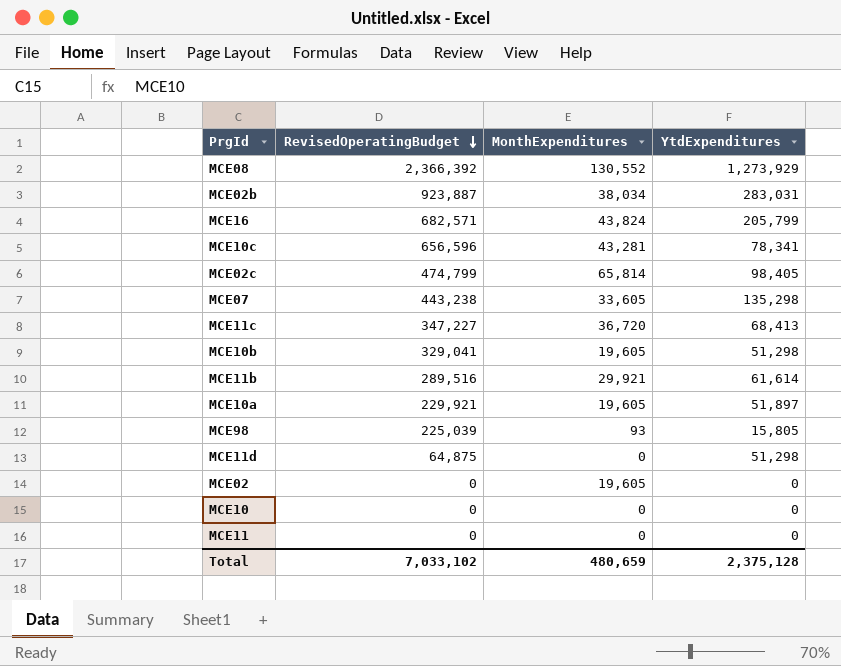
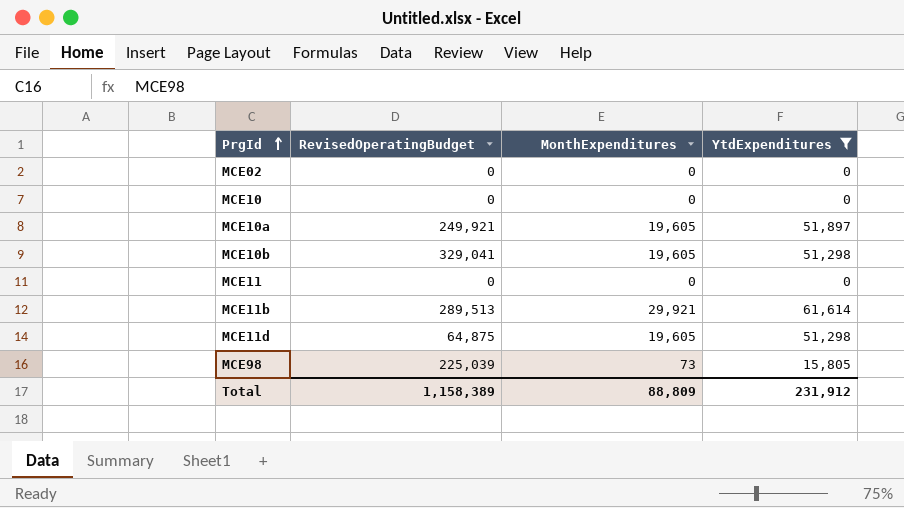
filter: none -> YtdExpenditures <= 61,614
row order: RevisedOperatingBudget descending -> PrgId ascending
MCE02 | MonthExpenditures: 19,605 -> 0
MCE10a | RevisedOperatingBudget: 229,921 -> 249,921
MCE11b | RevisedOperatingBudget: 289,516 -> 289,513
MCE11d | MonthExpenditures: 0 -> 19,605
MCE98 | MonthExpenditures: 93 -> 73
Total | RevisedOperatingBudget: 7,033,102 -> 1,158,389
Total | MonthExpenditures: 480,659 -> 88,809
Total | YtdExpenditures: 2,375,128 -> 231,912

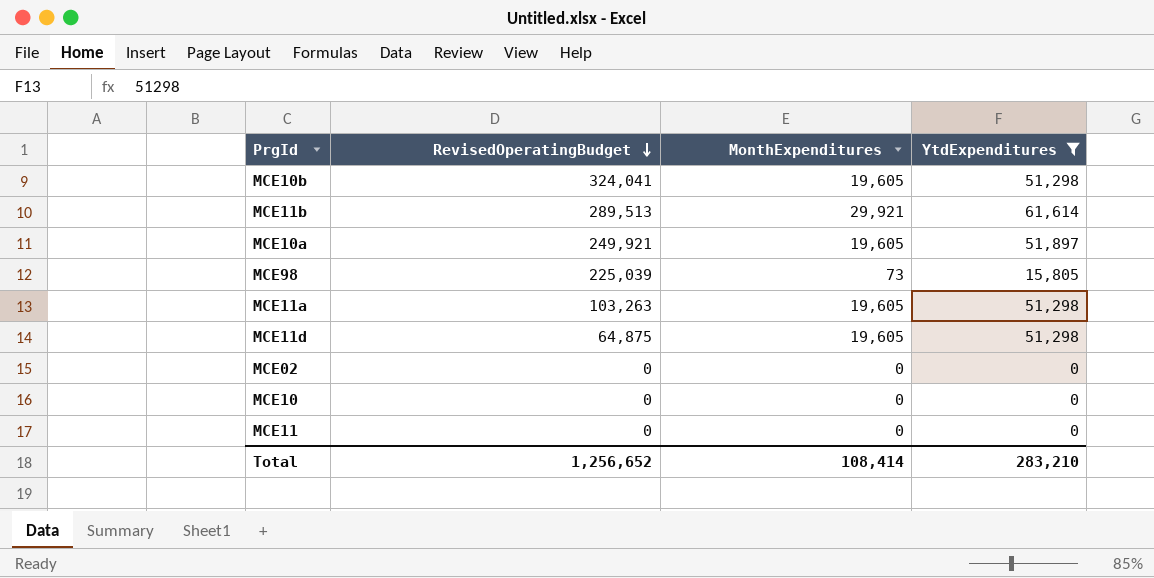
row order: PrgId ascending -> RevisedOperatingBudget descending
MCE10b | RevisedOperatingBudget: 329,041 -> 324,041
row MCE11a: none -> 103,263 | 19,605 | 51,298
Total | RevisedOperatingBudget: 1,158,389 -> 1,256,652
Total | MonthExpenditures: 88,809 -> 108,414
Total | YtdExpenditures: 231,912 -> 283,210

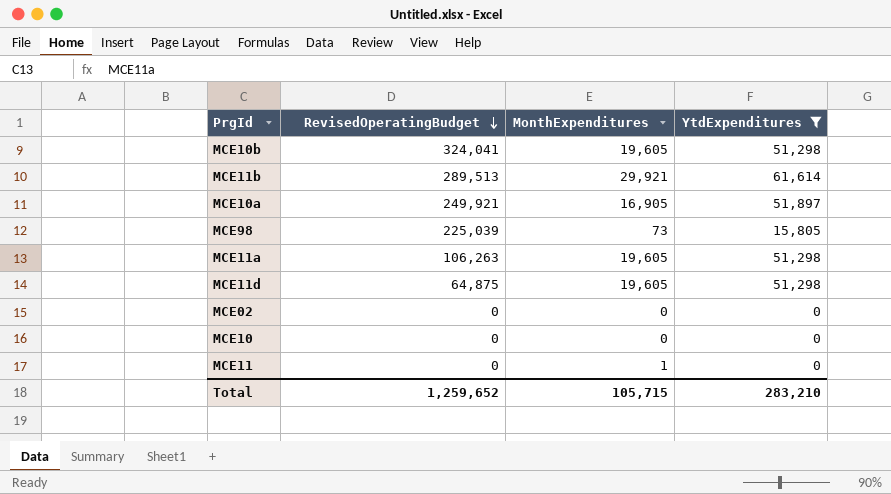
MCE10a | MonthExpenditures: 19,605 -> 16,905
MCE11a | RevisedOperatingBudget: 103,263 -> 106,263
MCE11 | MonthExpenditures: 0 -> 1
Total | RevisedOperatingBudget: 1,256,652 -> 1,259,652
Total | MonthExpenditures: 108,414 -> 105,715

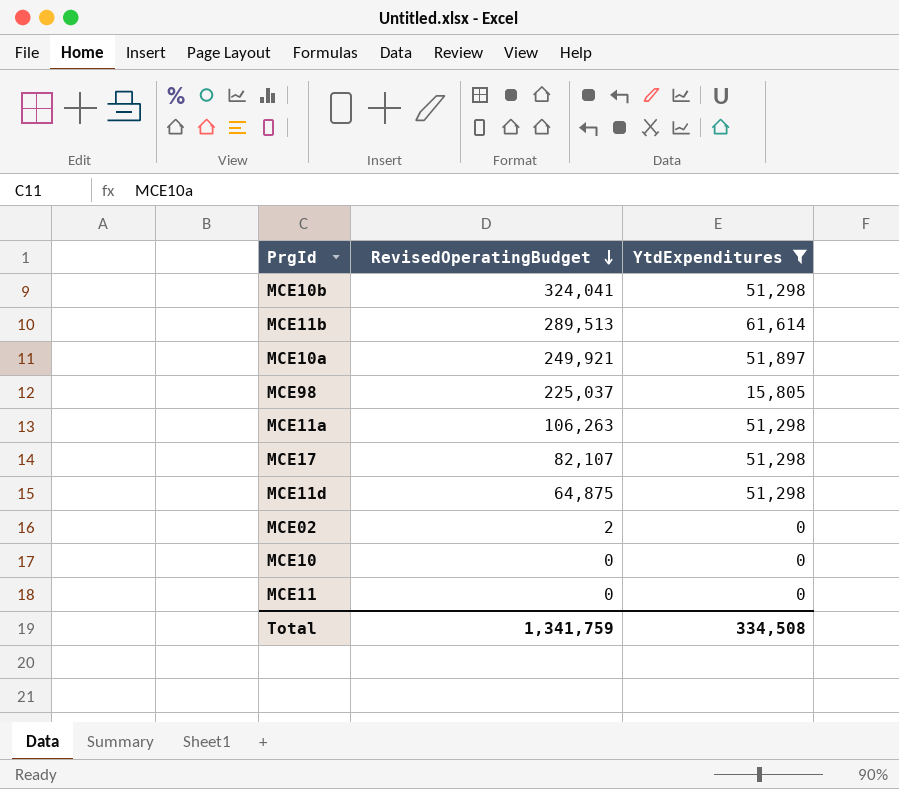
column MonthExpenditures | position: 3 -> none
MCE98 | RevisedOperatingBudget: 225,039 -> 225,037
row MCE17: none -> 82,107 | 51,298
MCE02 | RevisedOperatingBudget: 0 -> 2
Total | RevisedOperatingBudget: 1,259,652 -> 1,341,759
Total | YtdExpenditures: 283,210 -> 334,508

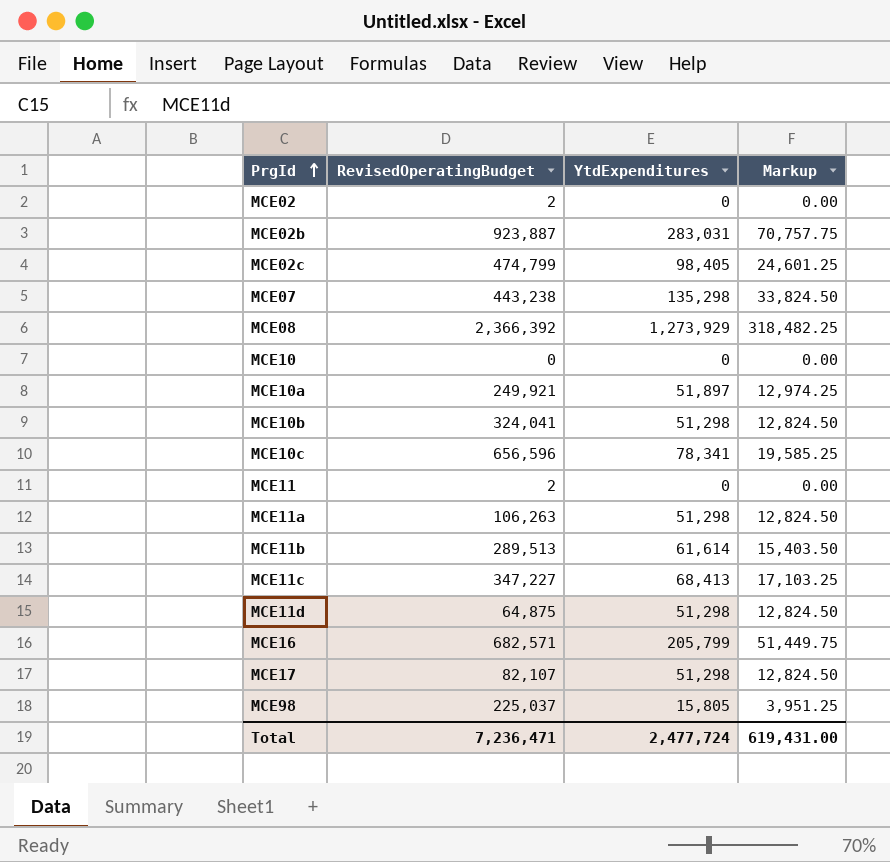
filter: YtdExpenditures <= 61,614 -> none
row order: RevisedOperatingBudget descending -> PrgId ascending
column Markup | formula: none -> [YtdExpenditures] * 0.25
MCE11 | RevisedOperatingBudget: 0 -> 2
Total | RevisedOperatingBudget: 1,341,759 -> 7,236,471
Total | YtdExpenditures: 334,508 -> 2,477,724

